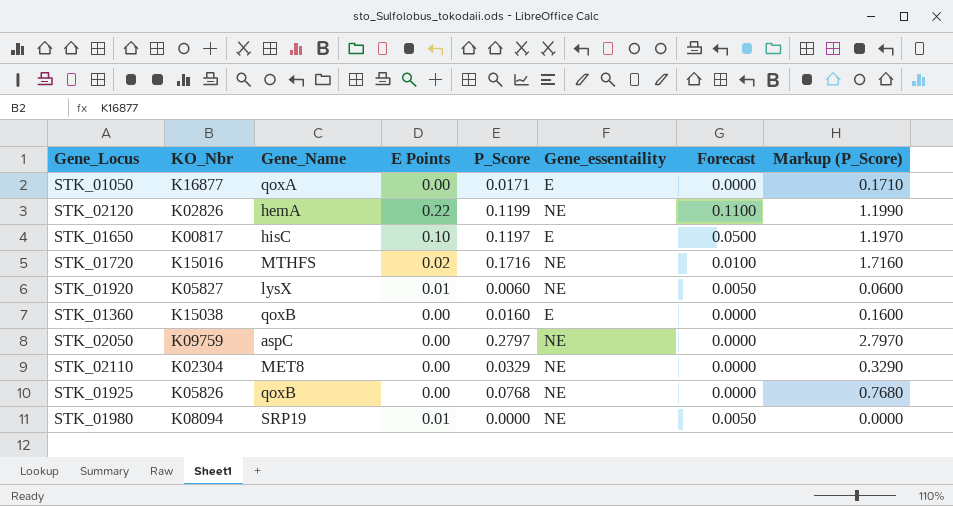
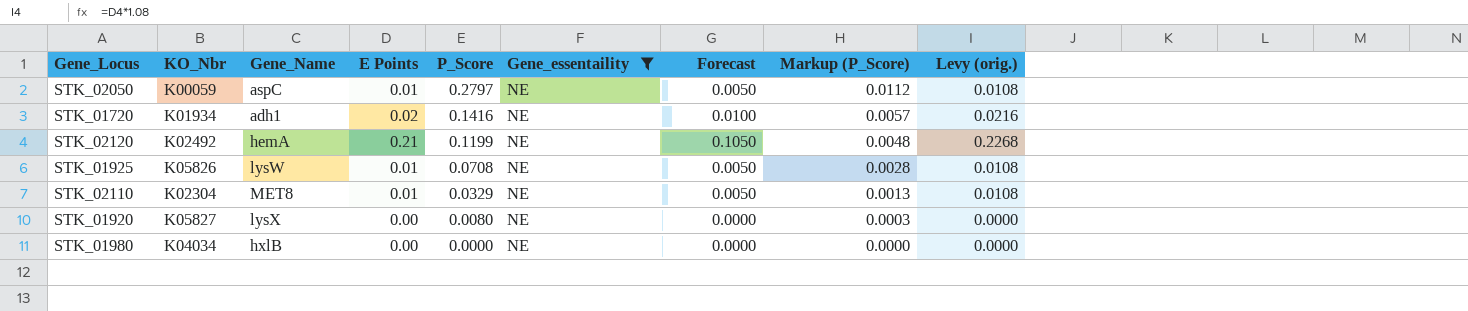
filter: none -> Gene_essentaility = NE
row order: none -> P_Score descending
column Markup (P_Score) | formula: [P_Score] * 10 -> [P_Score] * 0.04
column Levy (orig.) | formula: none -> [E Points] * 1.08
STK_02050 | KO_Nbr: K09759 -> K00059
STK_02050 | E Points: 0.00 -> 0.01
STK_02050 | Forecast: 0.0000 -> 0.0050
STK_01720 | KO_Nbr: K15016 -> K01934
STK_01720 | Gene_Name: MTHFS -> adh1
STK_01720 | P_Score: 0.1716 -> 0.1416
STK_02120 | KO_Nbr: K02826 -> K02492
STK_02120 | E Points: 0.22 -> 0.21
STK_02120 | Forecast: 0.1100 -> 0.1050
STK_01925 | Gene_Name: qoxB -> lysW
STK_01925 | E Points: 0.00 -> 0.01
STK_01925 | P_Score: 0.0768 -> 0.0708
STK_01925 | Forecast: 0.0000 -> 0.0050
STK_02110 | E Points: 0.00 -> 0.01
STK_02110 | Forecast: 0.0000 -> 0.0050
STK_01920 | E Points: 0.01 -> 0.00
STK_01920 | P_Score: 0.0060 -> 0.0080
STK_01920 | Forecast: 0.0050 -> 0.0000
STK_01980 | KO_Nbr: K08094 -> K04034
STK_01980 | Gene_Name: SRP19 -> hxlB
STK_01980 | E Points: 0.01 -> 0.00
STK_01980 | Forecast: 0.0050 -> 0.0000

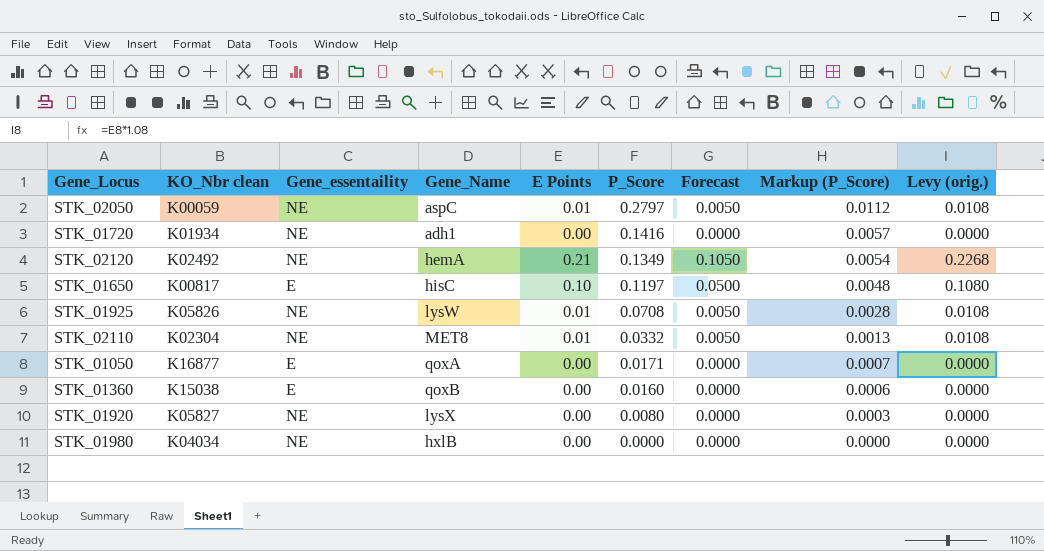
filter: Gene_essentaility = NE -> none
column name: KO_Nbr -> KO_Nbr clean
column Gene_essentaility | position: 6 -> 3
STK_01720 | E Points: 0.02 -> 0.00
STK_01720 | Forecast: 0.0100 -> 0.0000
STK_01720 | Levy (orig.): 0.0216 -> 0.0000
STK_02120 | P_Score: 0.1199 -> 0.1349
STK_02120 | Markup (P_Score): 0.0048 -> 0.0054
STK_02110 | P_Score: 0.0329 -> 0.0332

